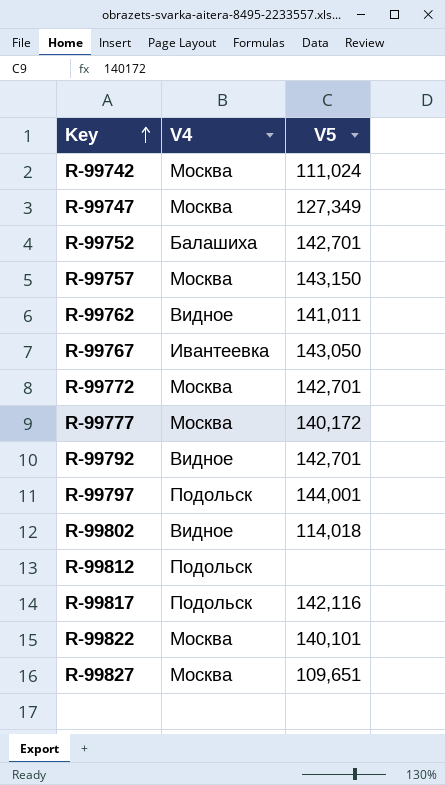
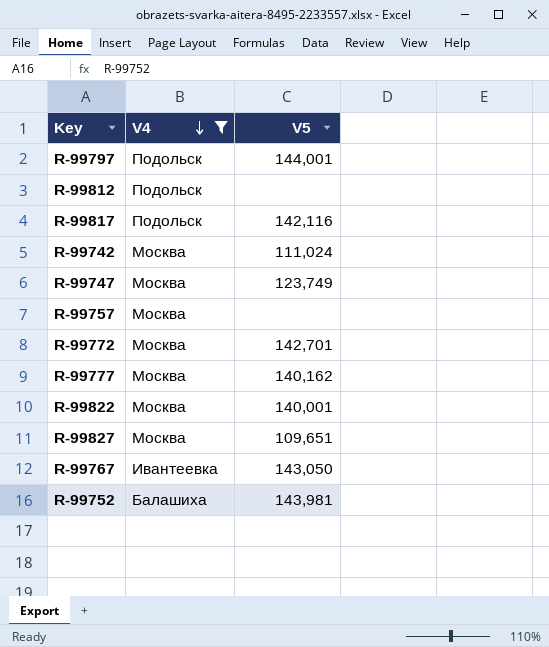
filter: none -> V4 != Видное
row order: Key ascending -> V4 descending
R-99747 | V5: 127,349 -> 123,749
R-99757 | V5: 143,150 -> none
R-99777 | V5: 140,172 -> 140,162
R-99822 | V5: 140,101 -> 140,001
R-99752 | V5: 142,701 -> 143,981

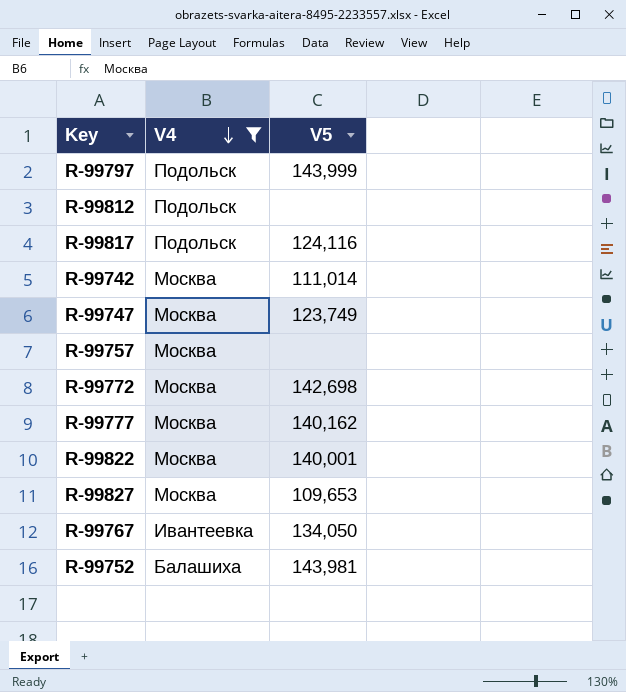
R-99797 | V5: 144,001 -> 143,999
R-99817 | V5: 142,116 -> 124,116
R-99742 | V5: 111,024 -> 111,014
R-99772 | V5: 142,701 -> 142,698
R-99827 | V5: 109,651 -> 109,653
R-99767 | V5: 143,050 -> 134,050

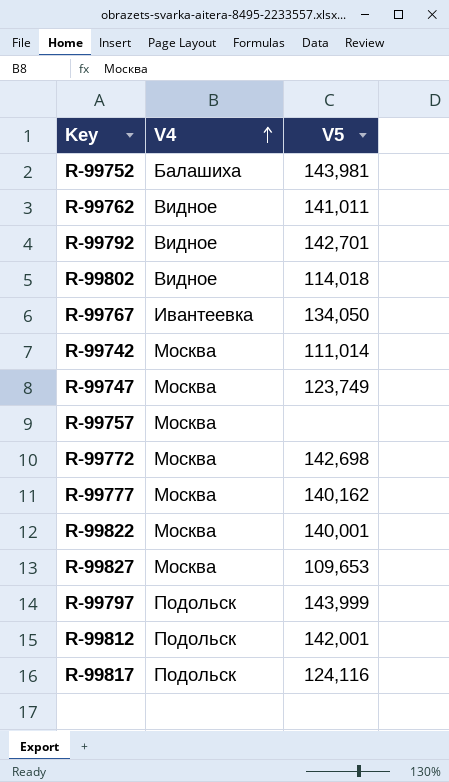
filter: V4 != Видное -> none
row order: V4 descending -> V4 ascending
R-99812 | V5: none -> 142,001

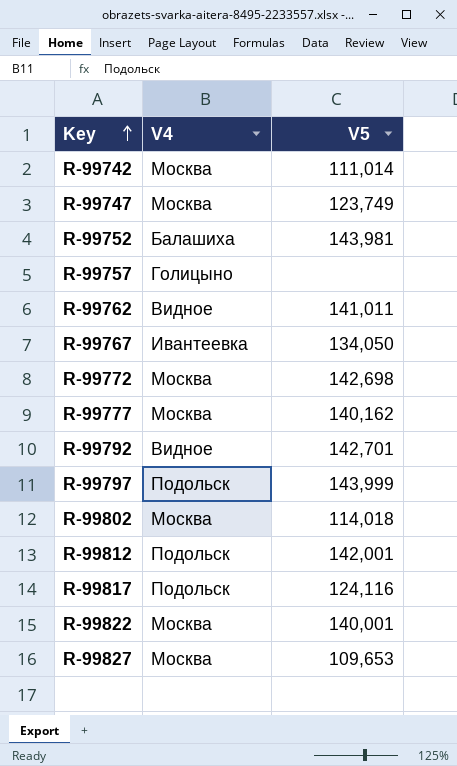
row order: V4 ascending -> Key ascending
R-99757 | V4: Москва -> Голицыно
R-99802 | V4: Видное -> Москва

